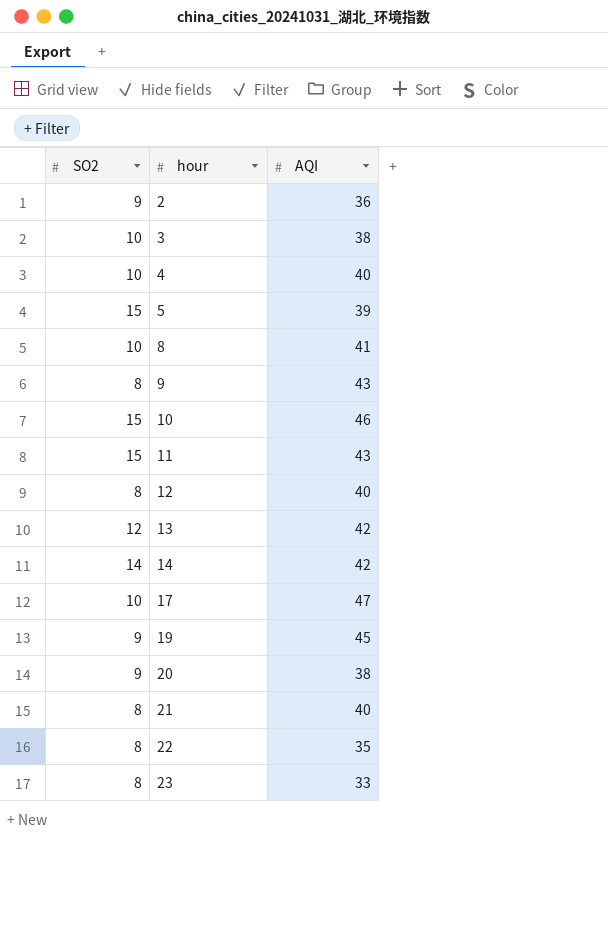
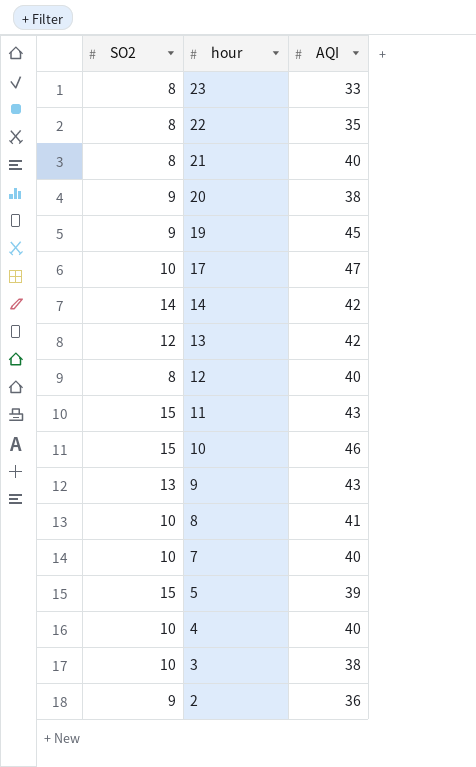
row order: hour ascending -> hour descending
9 | SO2: 8 -> 13
row 7: none -> 10 | 40

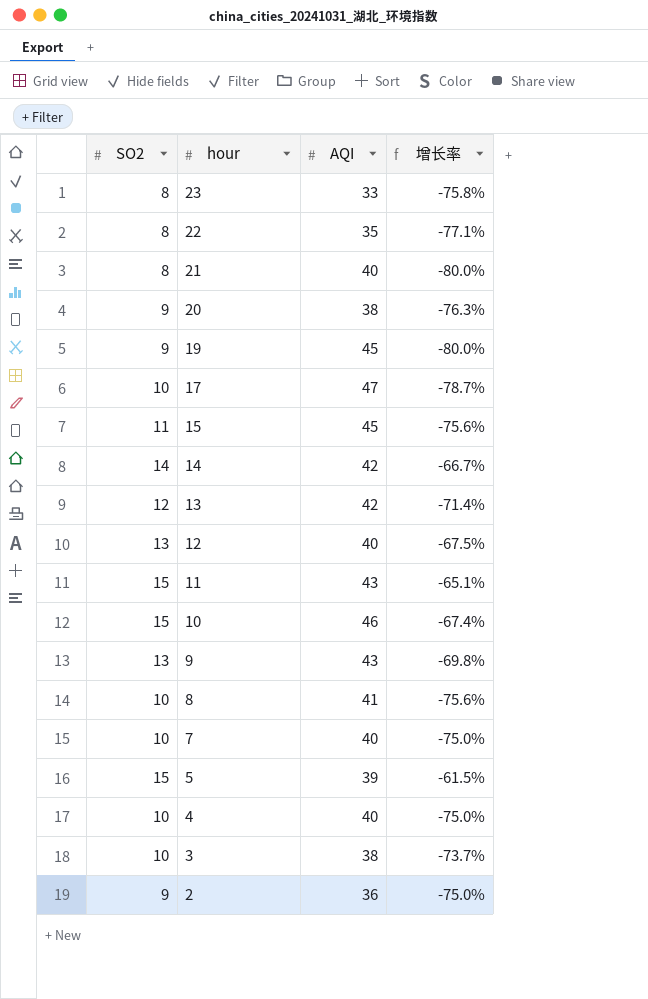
column 增长率 | formula: none -> ([SO2] - [AQI]) / [AQI]
row 15: none -> 11 | 45 | -75.6%
12 | SO2: 8 -> 13

